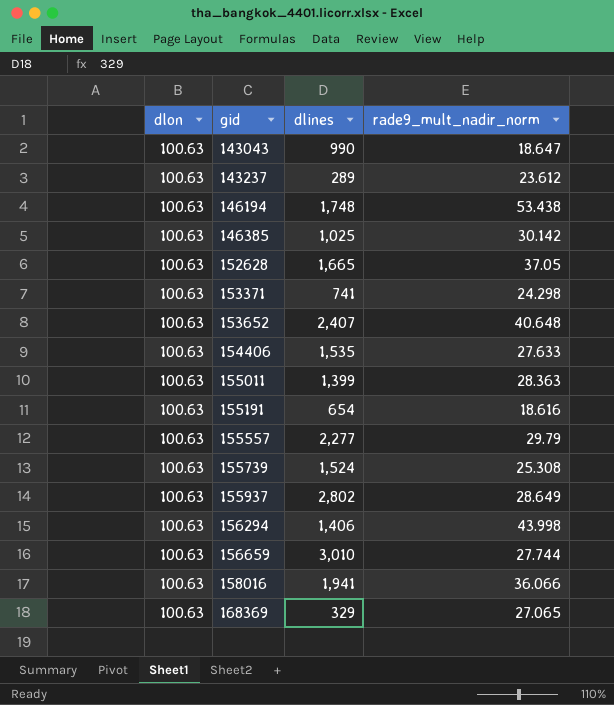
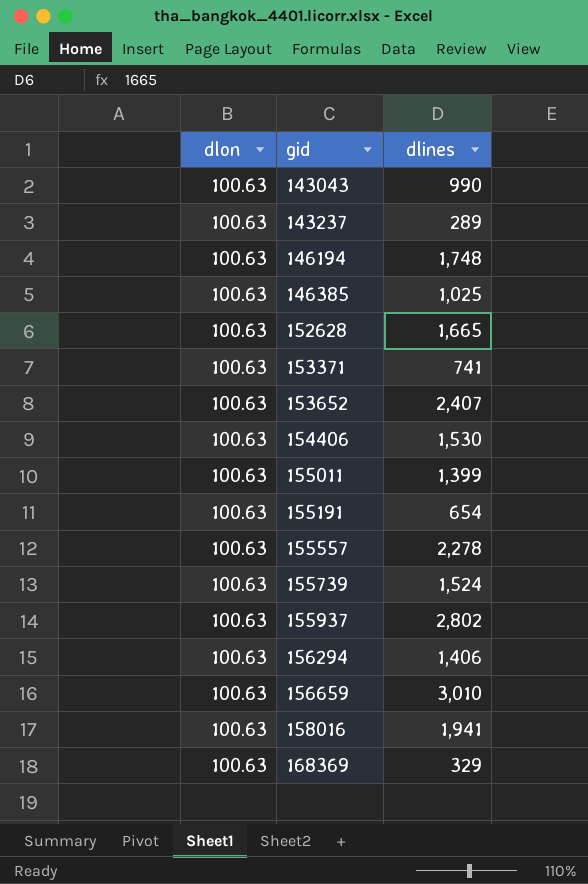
column rade9_mult_nadir_norm | position: 4 -> none
154406 | dlines: 1,535 -> 1,530
155557 | dlines: 2,277 -> 2,278

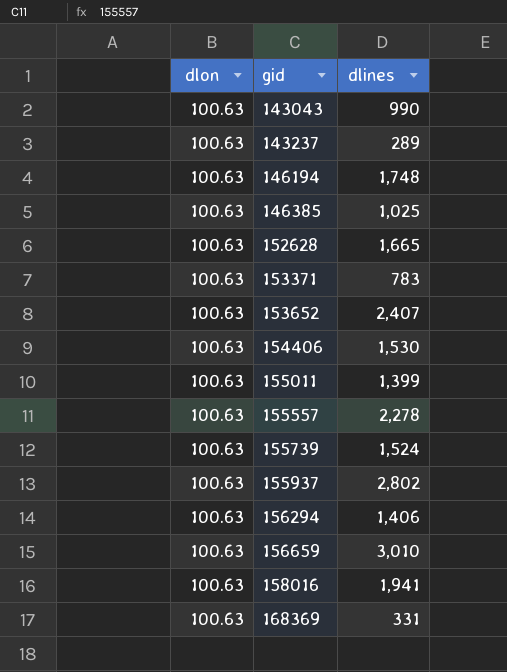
row 155191: 100.63 | 654 -> none
153371 | dlines: 741 -> 783
168369 | dlines: 329 -> 331

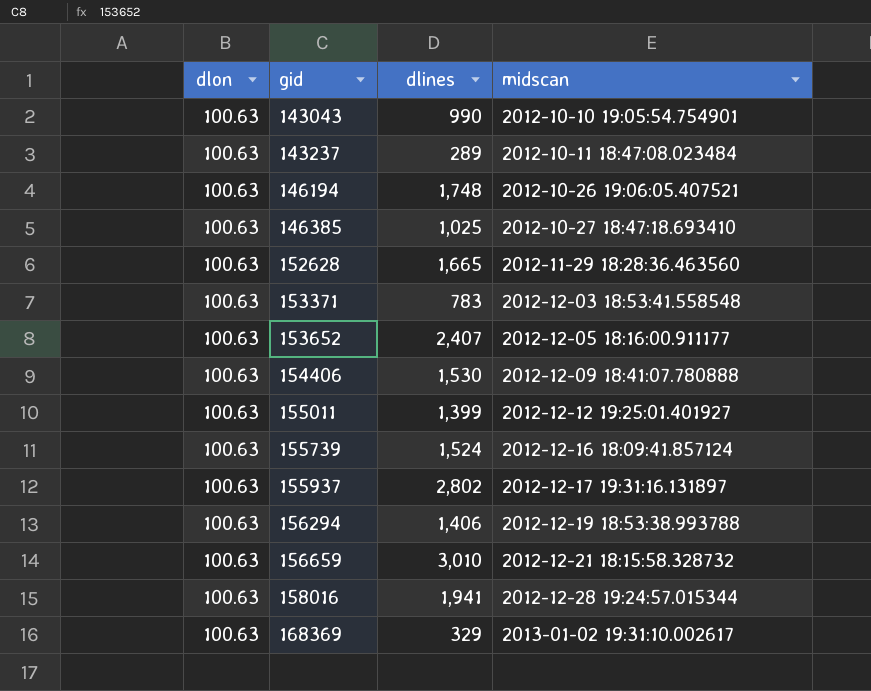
column midscan | position: none -> 4
row 155557: 100.63 | 2,278 -> none
168369 | dlines: 331 -> 329

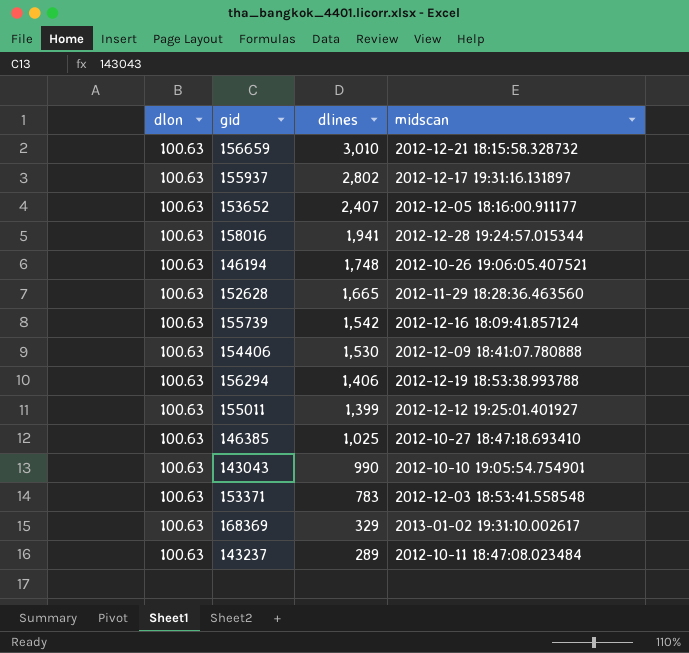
row order: gid ascending -> dlines descending
155739 | dlines: 1,524 -> 1,542

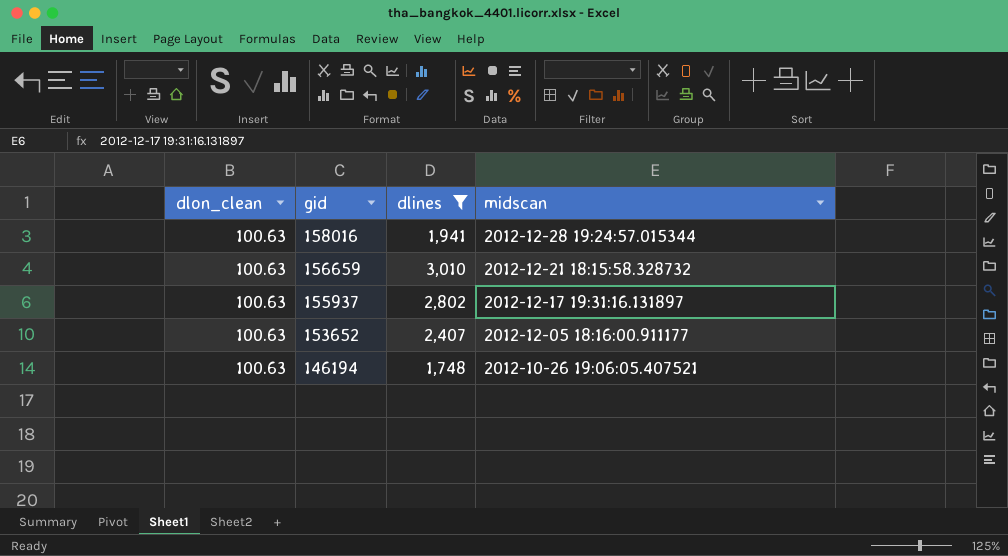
filter: none -> dlines >= 1,748
row order: dlines descending -> gid descending
column name: dlon -> dlon_clean

